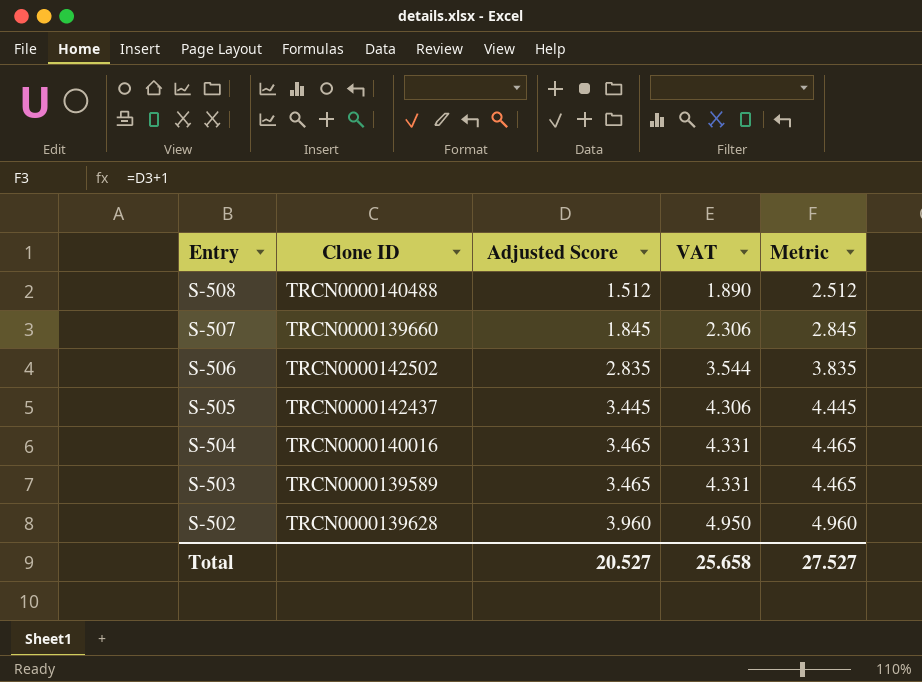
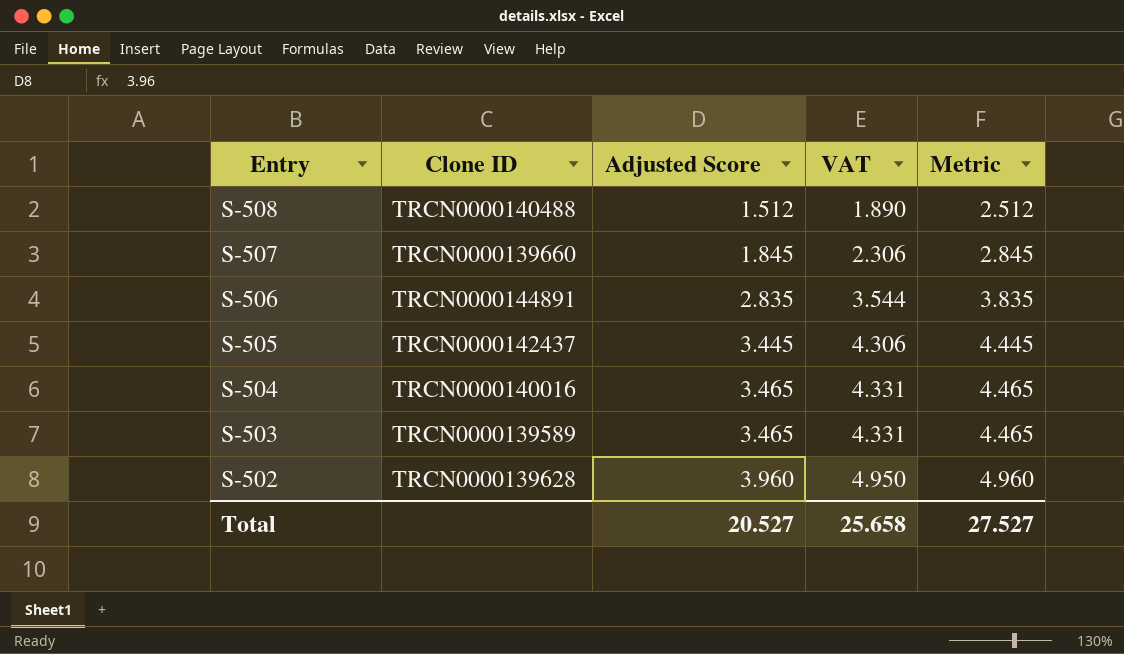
S-506 | Clone ID: TRCN0000142502 -> TRCN0000144891

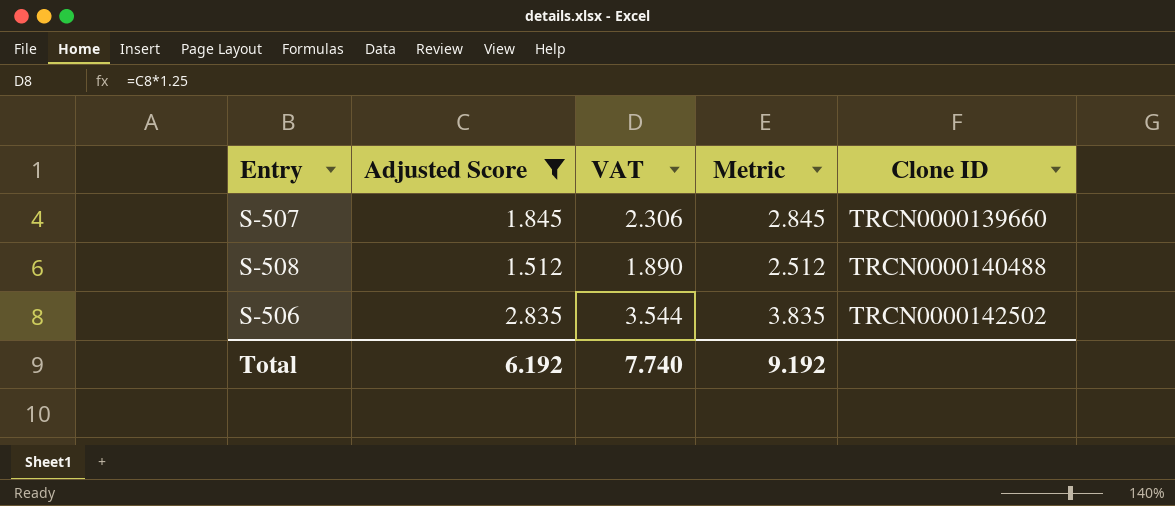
filter: none -> Adjusted Score <= 2.835
row order: Entry descending -> Clone ID ascending
column Clone ID | position: 2 -> 5
S-506 | Clone ID: TRCN0000144891 -> TRCN0000142502
Total | Adjusted Score: 20.527 -> 6.192
Total | VAT: 25.658 -> 7.740
Total | Metric: 27.527 -> 9.192

